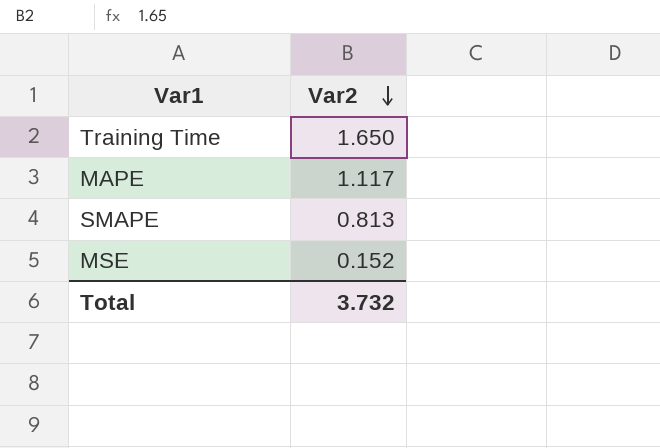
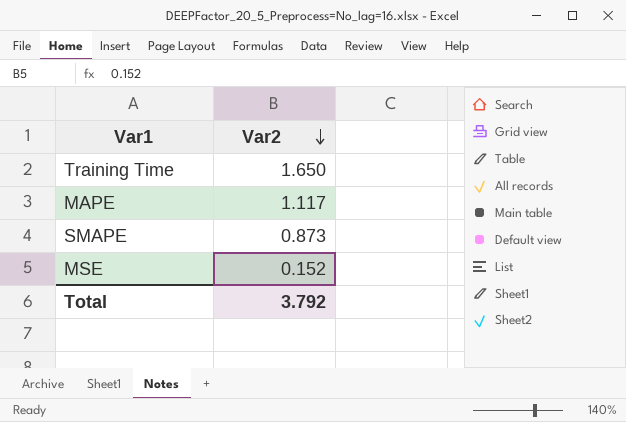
SMAPE | Var2: 0.813 -> 0.873
Total | Var2: 3.732 -> 3.792

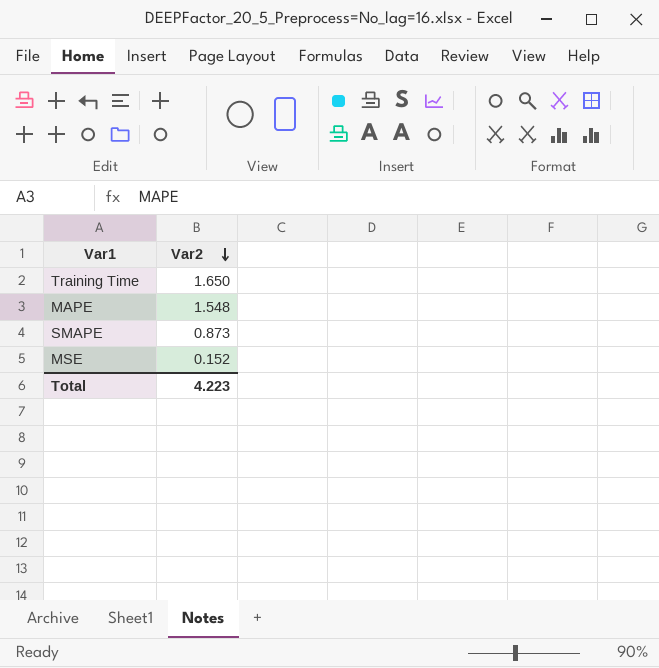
MAPE | Var2: 1.117 -> 1.548
Total | Var2: 3.792 -> 4.223

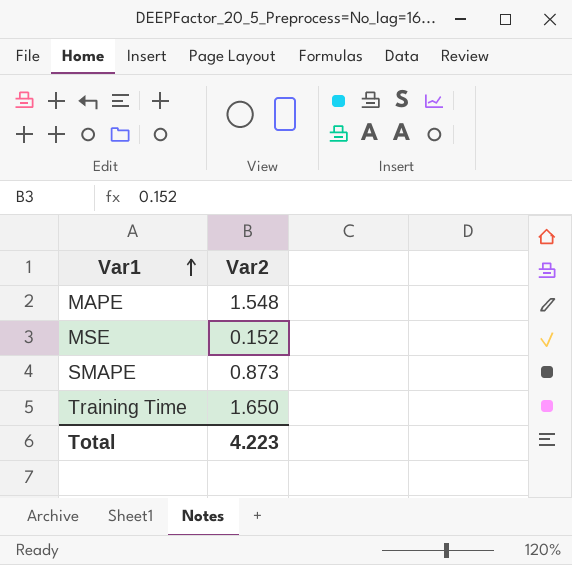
row order: Var2 descending -> Var1 ascending

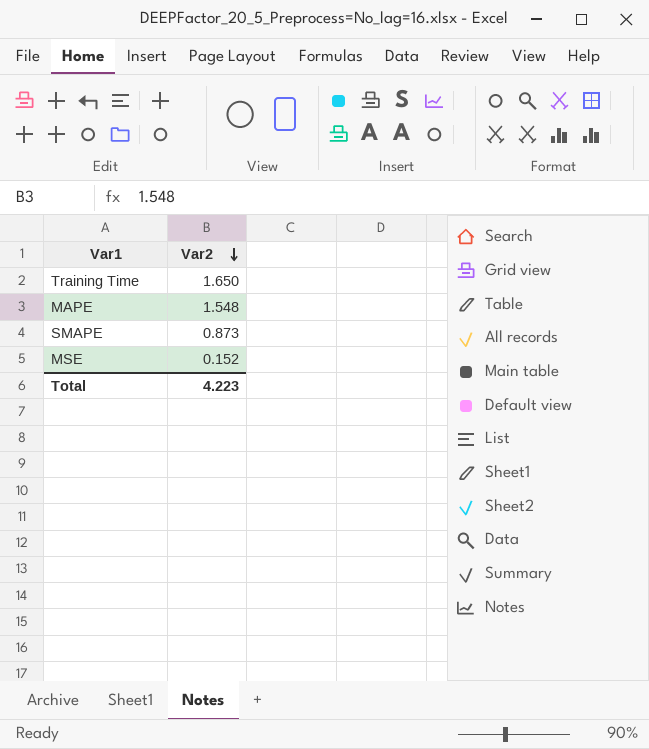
row order: Var1 ascending -> Var2 descending

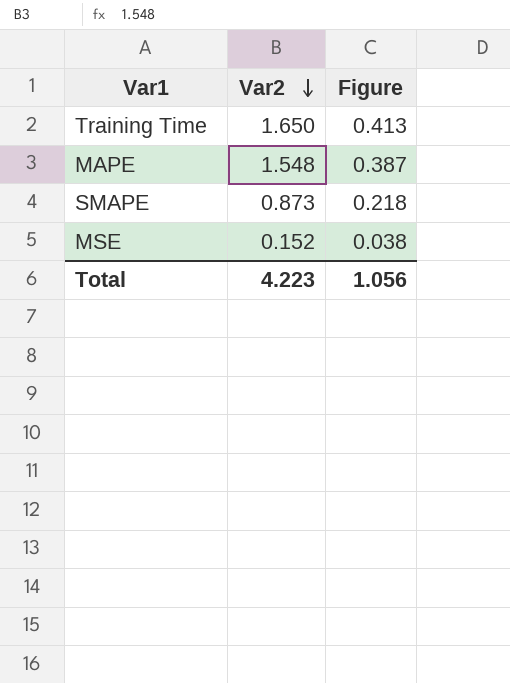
column Figure | formula: none -> [Var2] * 0.25

